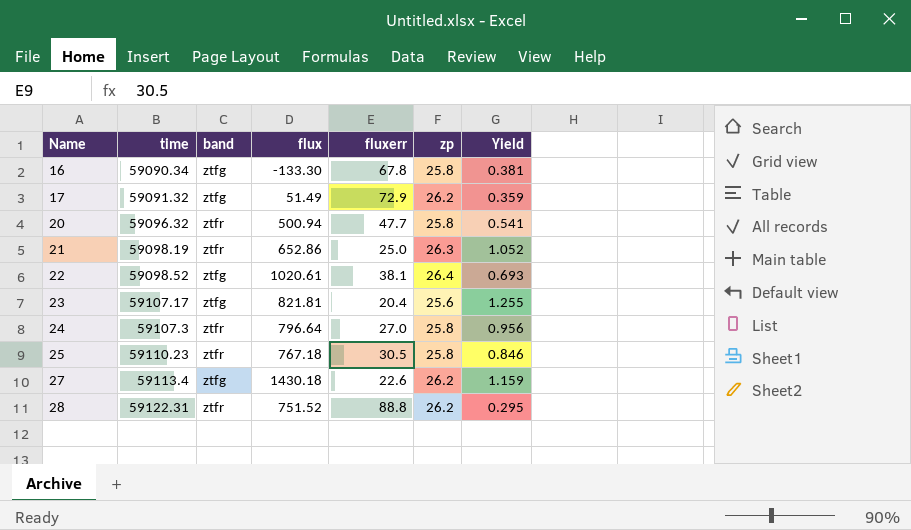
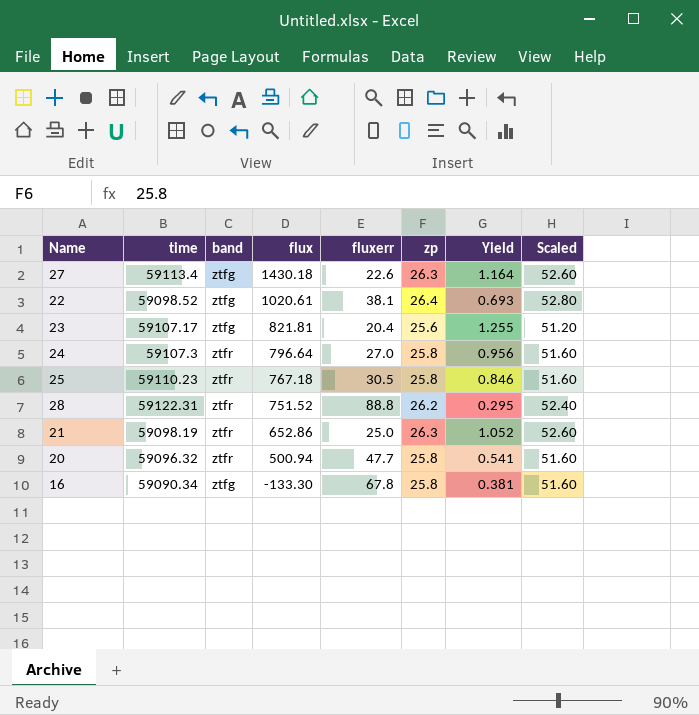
row order: Name ascending -> flux descending
column Scaled | formula: none -> [zp] * 2
row 17: 59091.32 | ztfg | 51.49 | 72.9 | 26.2 | 0.359 -> none
27 | zp: 26.2 -> 26.3
27 | Yield: 1.159 -> 1.164

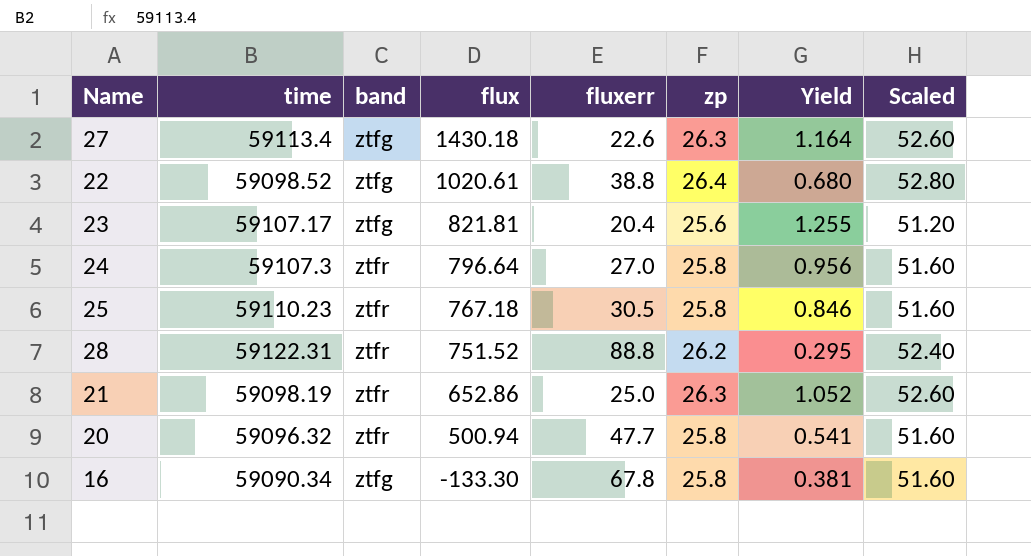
22 | fluxerr: 38.1 -> 38.8
22 | Yield: 0.693 -> 0.680

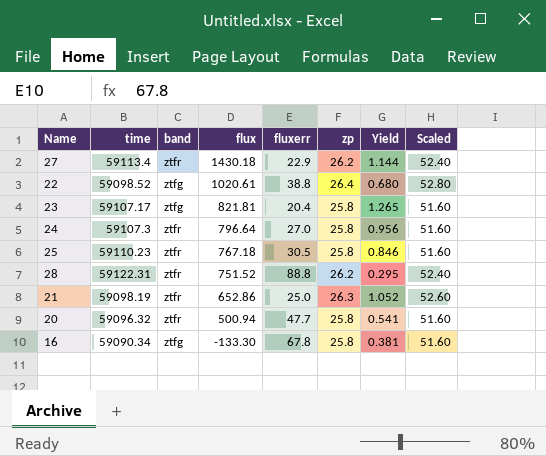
27 | band: ztfg -> ztfr
27 | fluxerr: 22.6 -> 22.9
27 | zp: 26.3 -> 26.2
27 | Yield: 1.164 -> 1.144
27 | Scaled: 52.60 -> 52.40
23 | zp: 25.6 -> 25.8
23 | Yield: 1.255 -> 1.265
23 | Scaled: 51.20 -> 51.60

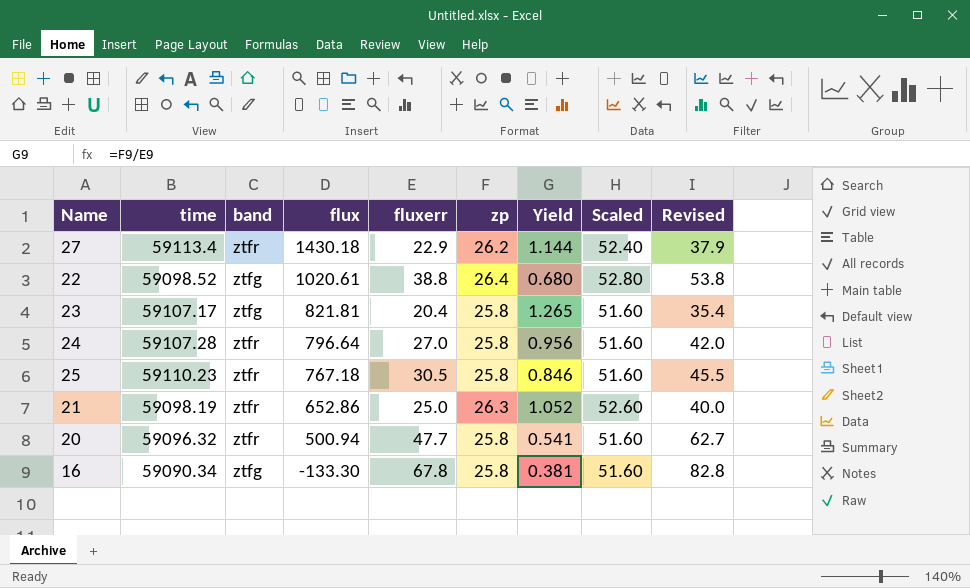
column Revised | formula: none -> [fluxerr] + 15
row 28: 59122.31 | ztfr | 751.52 | 88.8 | 26.2 | 0.295 | 52.40 -> none
24 | time: 59107.3 -> 59107.28

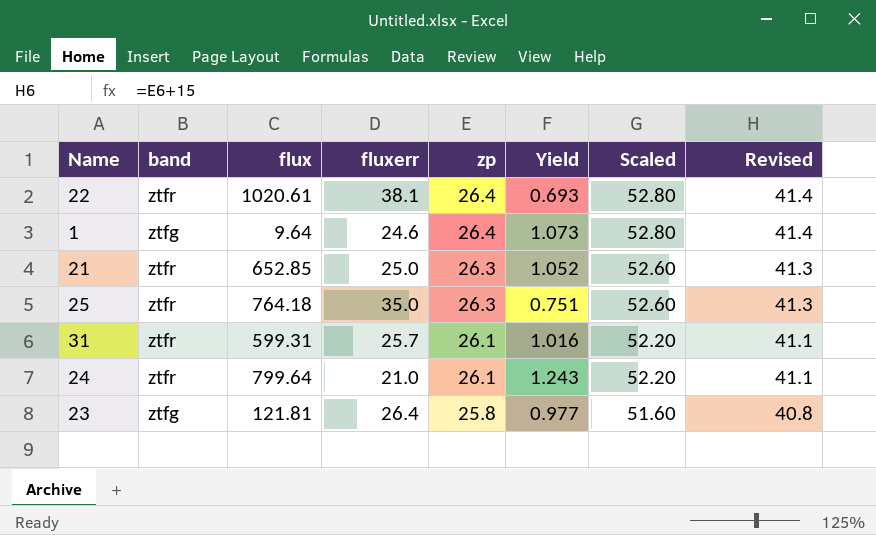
row order: flux descending -> zp descending
column time | position: 2 -> none
column Revised | formula: [fluxerr] + 15 -> [zp] + 15
row 27: 59113.4 | ztfr | 1430.18 | 22.9 | 26.2 | 1.144 | 52.40 | 37.9 -> none
row 20: 59096.32 | ztfr | 500.94 | 47.7 | 25.8 | 0.541 | 51.60 | 62.7 -> none
row 16: 59090.34 | ztfg | -133.30 | 67.8 | 25.8 | 0.381 | 51.60 | 82.8 -> none
22 | band: ztfg -> ztfr
22 | fluxerr: 38.8 -> 38.1
22 | Yield: 0.680 -> 0.693
row 1: none -> ztfg | 9.64 | 24.6 | 26.4 | 1.073 | 52.80 | 41.4
21 | flux: 652.86 -> 652.85
25 | flux: 767.18 -> 764.18
25 | fluxerr: 30.5 -> 35.0
25 | zp: 25.8 -> 26.3
25 | Yield: 0.846 -> 0.751
25 | Scaled: 51.60 -> 52.60
row 31: none -> ztfr | 599.31 | 25.7 | 26.1 | 1.016 | 52.20 | 41.1
24 | flux: 796.64 -> 799.64
24 | fluxerr: 27.0 -> 21.0
24 | zp: 25.8 -> 26.1
24 | Yield: 0.956 -> 1.243
24 | Scaled: 51.60 -> 52.20
23 | flux: 821.81 -> 121.81
23 | fluxerr: 20.4 -> 26.4
23 | Yield: 1.265 -> 0.977

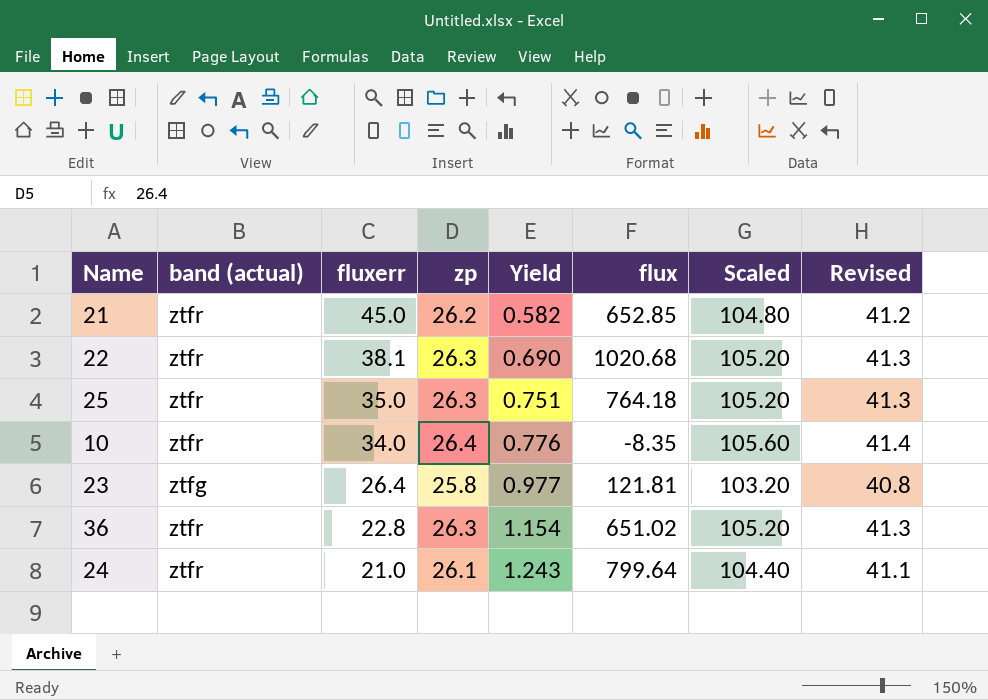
row order: zp descending -> fluxerr descending
column name: band -> band (actual)
column flux | position: 3 -> 6
column Scaled | formula: [zp] * 2 -> [zp] * 4
row 1: ztfg | 9.64 | 24.6 | 26.4 | 1.073 | 52.80 | 41.4 -> none
row 31: ztfr | 599.31 | 25.7 | 26.1 | 1.016 | 52.20 | 41.1 -> none
21 | fluxerr: 25.0 -> 45.0
21 | zp: 26.3 -> 26.2
21 | Yield: 1.052 -> 0.582
21 | Revised: 41.3 -> 41.2
22 | zp: 26.4 -> 26.3
22 | Yield: 0.693 -> 0.690
22 | flux: 1020.61 -> 1020.68
22 | Revised: 41.4 -> 41.3
row 10: none -> ztfr | 34.0 | 26.4 | 0.776 | -8.35 | 105.60 | 41.4
row 36: none -> ztfr | 22.8 | 26.3 | 1.154 | 651.02 | 105.20 | 41.3

